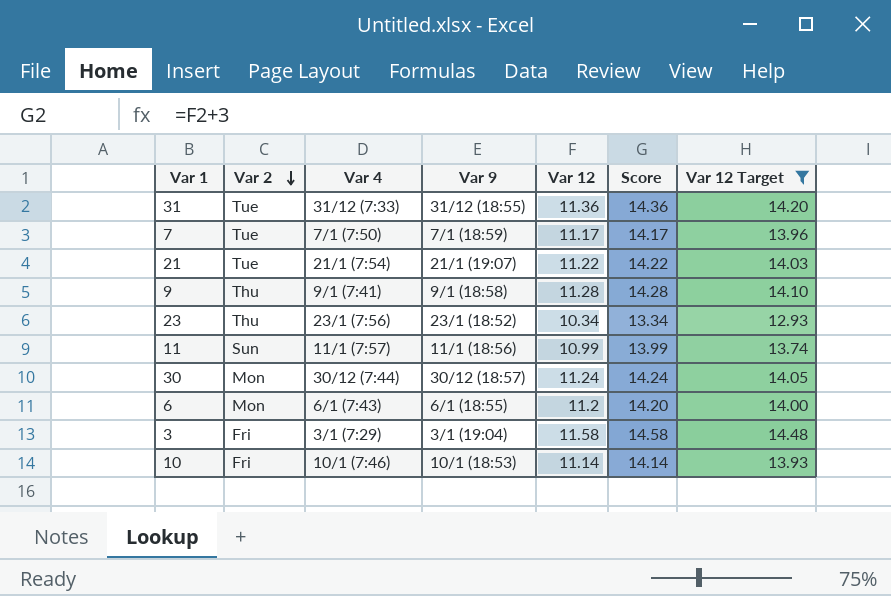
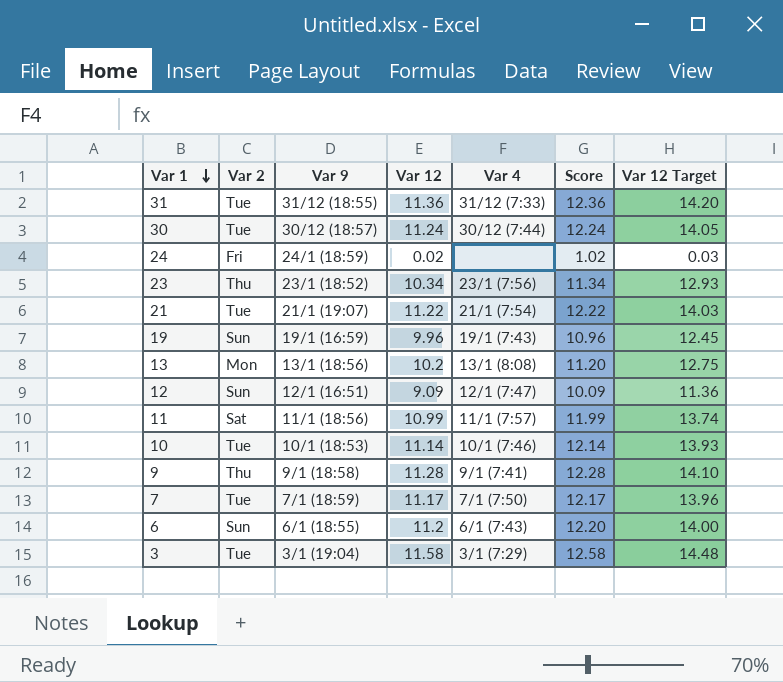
filter: Var 12 Target >= 12.93 -> none
row order: Var 2 descending -> Var 1 descending
column Var 4 | position: 3 -> 5
column Score | formula: [Var 12] + 3 -> [Var 12] + 1
30 | Var 2: Mon -> Tue
11 | Var 2: Sun -> Sat
10 | Var 2: Fri -> Tue
6 | Var 2: Mon -> Sun
3 | Var 2: Fri -> Tue

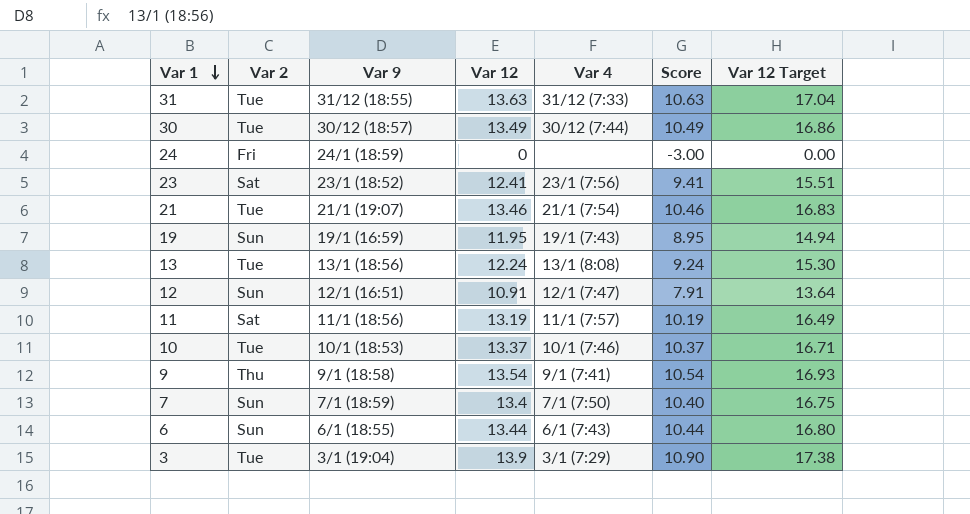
column Score | formula: [Var 12] + 1 -> [Var 12] - 3
31 | Var 12: 11.36 -> 13.63
31 | Var 12 Target: 14.20 -> 17.04
30 | Var 12: 11.24 -> 13.49
30 | Var 12 Target: 14.05 -> 16.86
24 | Var 12: 0.02 -> 0
24 | Var 12 Target: 0.03 -> 0.00
23 | Var 2: Thu -> Sat
23 | Var 12: 10.34 -> 12.41
23 | Var 12 Target: 12.93 -> 15.51
21 | Var 12: 11.22 -> 13.46
21 | Var 12 Target: 14.03 -> 16.83
19 | Var 12: 9.96 -> 11.95
19 | Var 12 Target: 12.45 -> 14.94
13 | Var 2: Mon -> Tue
13 | Var 12: 10.2 -> 12.24
13 | Var 12 Target: 12.75 -> 15.30
12 | Var 12: 9.09 -> 10.91
12 | Var 12 Target: 11.36 -> 13.64
11 | Var 12: 10.99 -> 13.19
11 | Var 12 Target: 13.74 -> 16.49
10 | Var 12: 11.14 -> 13.37
10 | Var 12 Target: 13.93 -> 16.71
9 | Var 12: 11.28 -> 13.54
9 | Var 12 Target: 14.10 -> 16.93
7 | Var 2: Tue -> Sun
7 | Var 12: 11.17 -> 13.4
7 | Var 12 Target: 13.96 -> 16.75
6 | Var 12: 11.2 -> 13.44
6 | Var 12 Target: 14.00 -> 16.80
3 | Var 12: 11.58 -> 13.9
3 | Var 12 Target: 14.48 -> 17.38

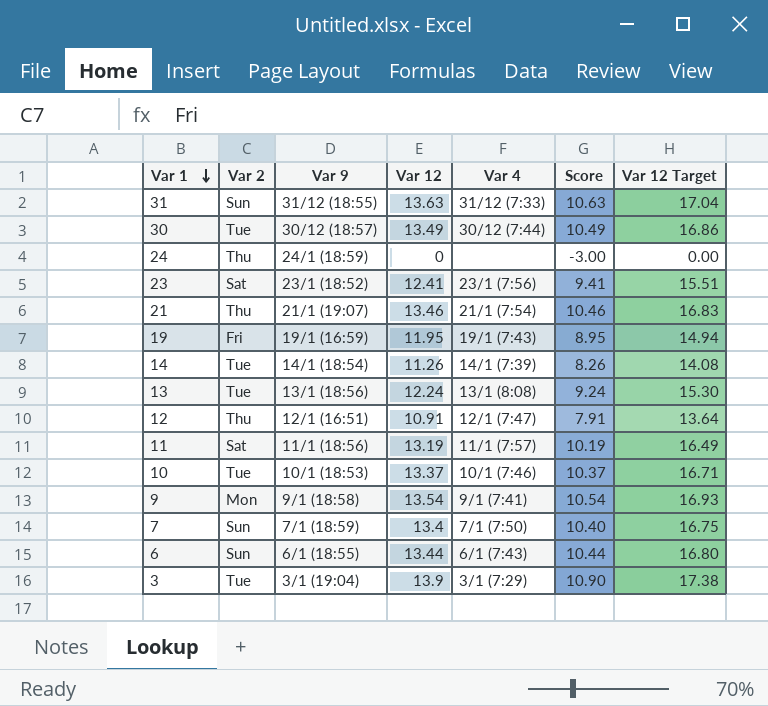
31 | Var 2: Tue -> Sun
24 | Var 2: Fri -> Thu
21 | Var 2: Tue -> Thu
19 | Var 2: Sun -> Fri
row 14: none -> Tue | 14/1 (18:54) | 11.26 | 14/1 (7:39) | 8.26 | 14.08
12 | Var 2: Sun -> Thu
9 | Var 2: Thu -> Mon

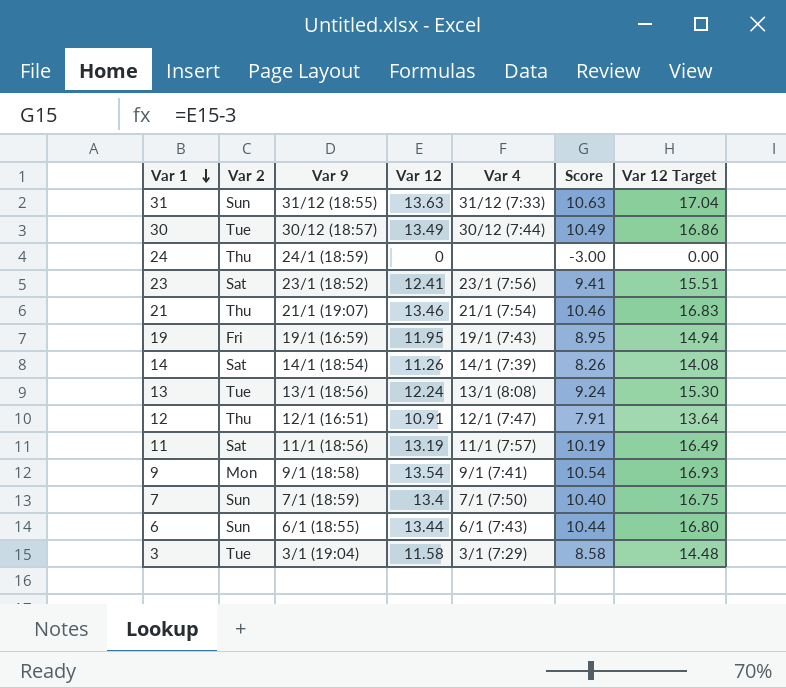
row 10: Tue | 10/1 (18:53) | 13.37 | 10/1 (7:46) | 10.37 | 16.71 -> none
14 | Var 2: Tue -> Sat
3 | Var 12: 13.9 -> 11.58
3 | Score: 10.90 -> 8.58
3 | Var 12 Target: 17.38 -> 14.48

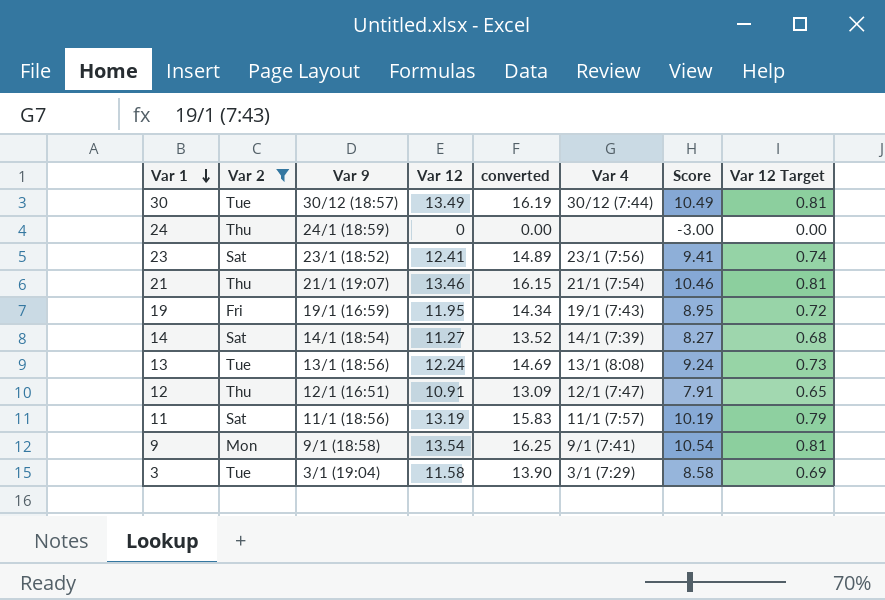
filter: none -> Var 2 != Sun
column converted | formula: none -> [Var 12] * 1.2
column Var 12 Target | formula: [Var 12] * 1.25 -> [Var 12] * 0.06
14 | Var 12: 11.26 -> 11.27
14 | Score: 8.26 -> 8.27

